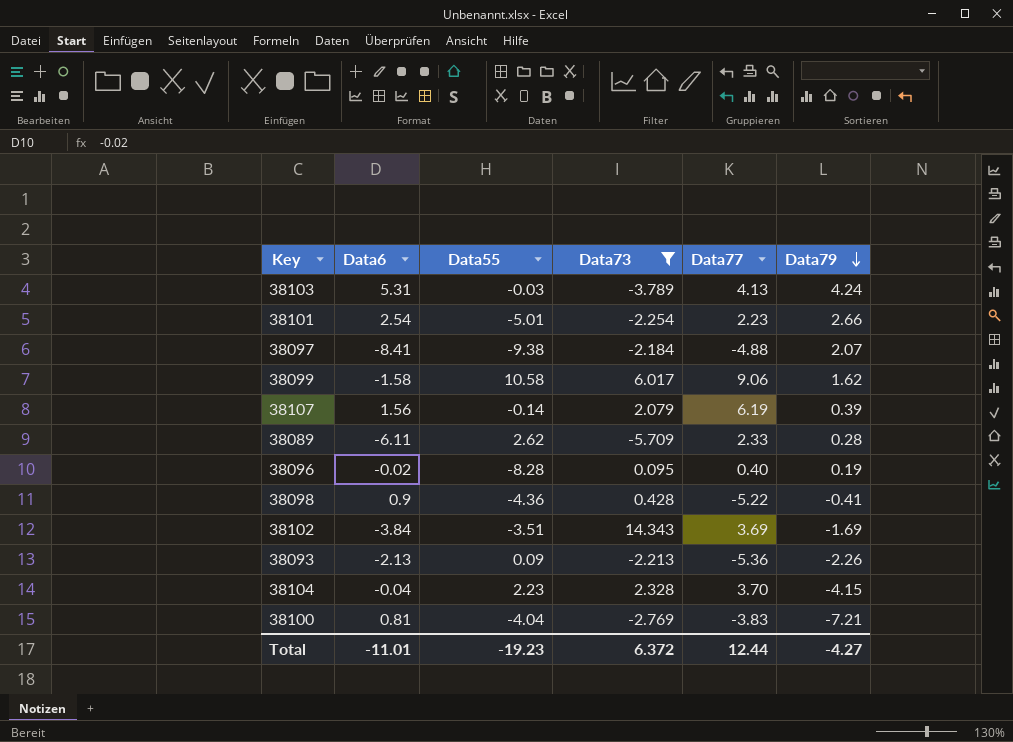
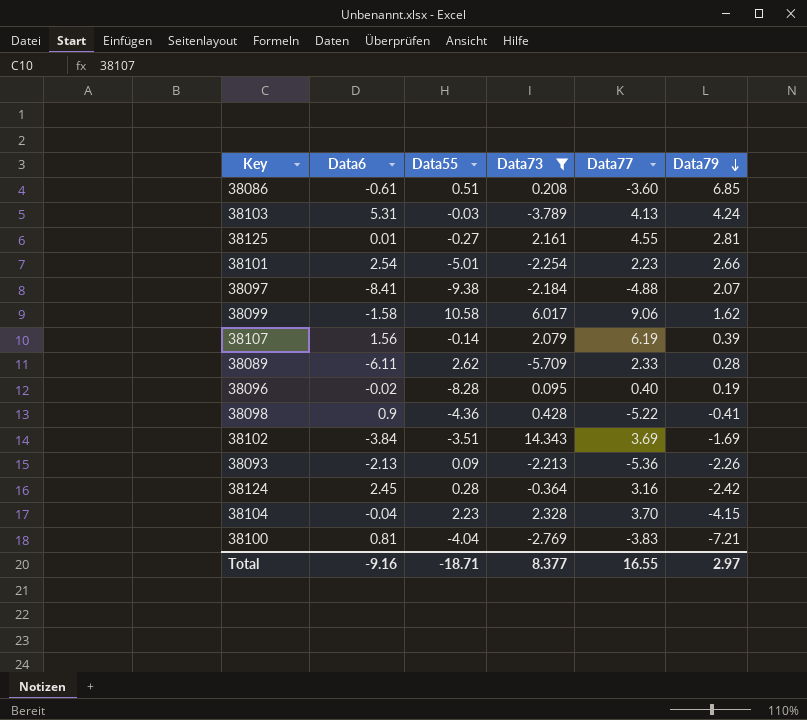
row 38086: none -> -0.61 | 0.51 | 0.208 | -3.60 | 6.85
row 38125: none -> 0.01 | -0.27 | 2.161 | 4.55 | 2.81
row 38124: none -> 2.45 | 0.28 | -0.364 | 3.16 | -2.42
Total | Data6: -11.01 -> -9.16
Total | Data55: -19.23 -> -18.71
Total | Data73: 6.372 -> 8.377
Total | Data77: 12.44 -> 16.55
Total | Data79: -4.27 -> 2.97

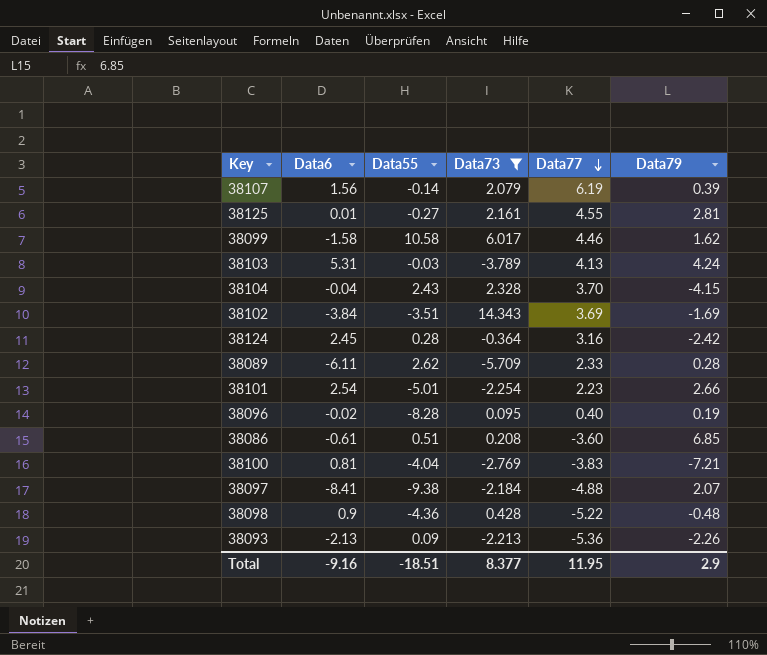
row order: Data79 descending -> Data77 descending
38099 | Data77: 9.06 -> 4.46
38104 | Data55: 2.23 -> 2.43
38098 | Data79: -0.41 -> -0.48
Total | Data55: -18.71 -> -18.51
Total | Data77: 16.55 -> 11.95
Total | Data79: 2.97 -> 2.9

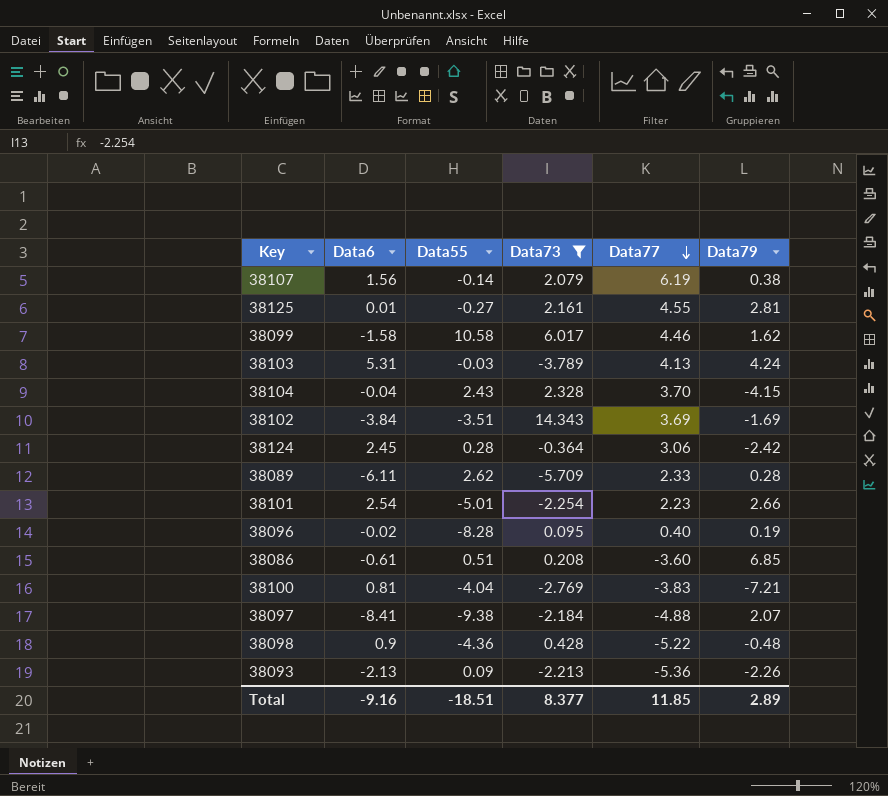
38107 | Data79: 0.39 -> 0.38
38124 | Data77: 3.16 -> 3.06
Total | Data77: 11.95 -> 11.85
Total | Data79: 2.9 -> 2.89

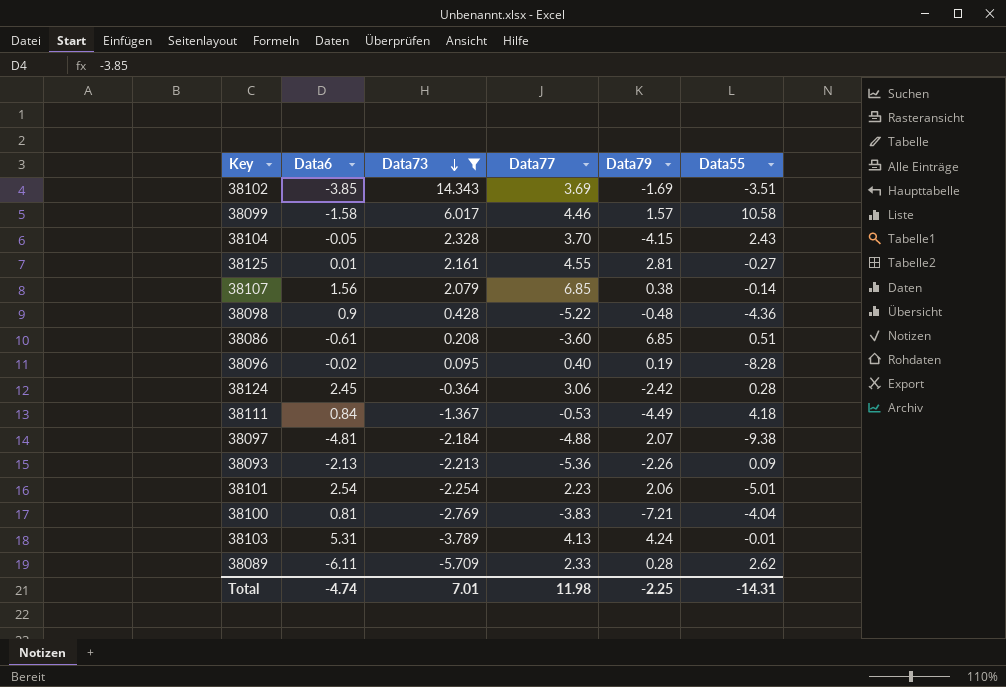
row order: Data77 descending -> Data73 descending
column Data55 | position: 3 -> 6
38102 | Data6: -3.84 -> -3.85
38099 | Data79: 1.62 -> 1.57
38104 | Data6: -0.04 -> -0.05
38107 | Data77: 6.19 -> 6.85
row 38111: none -> 0.84 | -1.367 | -0.53 | -4.49 | 4.18
38097 | Data6: -8.41 -> -4.81
38101 | Data79: 2.66 -> 2.06
38103 | Data55: -0.03 -> -0.01
Total | Data6: -9.16 -> -4.74
Total | Data73: 8.377 -> 7.01
Total | Data77: 11.85 -> 11.98
Total | Data79: 2.89 -> -2.25
Total | Data55: -18.51 -> -14.31

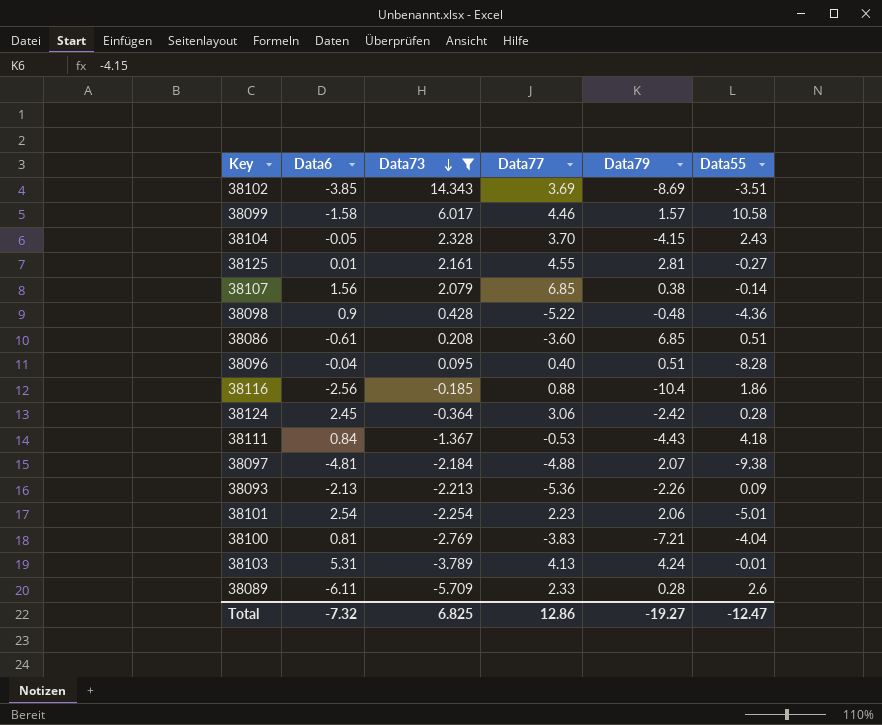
38102 | Data79: -1.69 -> -8.69
38096 | Data6: -0.02 -> -0.04
38096 | Data79: 0.19 -> 0.51
row 38116: none -> -2.56 | -0.185 | 0.88 | -10.4 | 1.86
38111 | Data79: -4.49 -> -4.43
38089 | Data55: 2.62 -> 2.6
Total | Data6: -4.74 -> -7.32
Total | Data73: 7.01 -> 6.825
Total | Data77: 11.98 -> 12.86
Total | Data79: -2.25 -> -19.27
Total | Data55: -14.31 -> -12.47

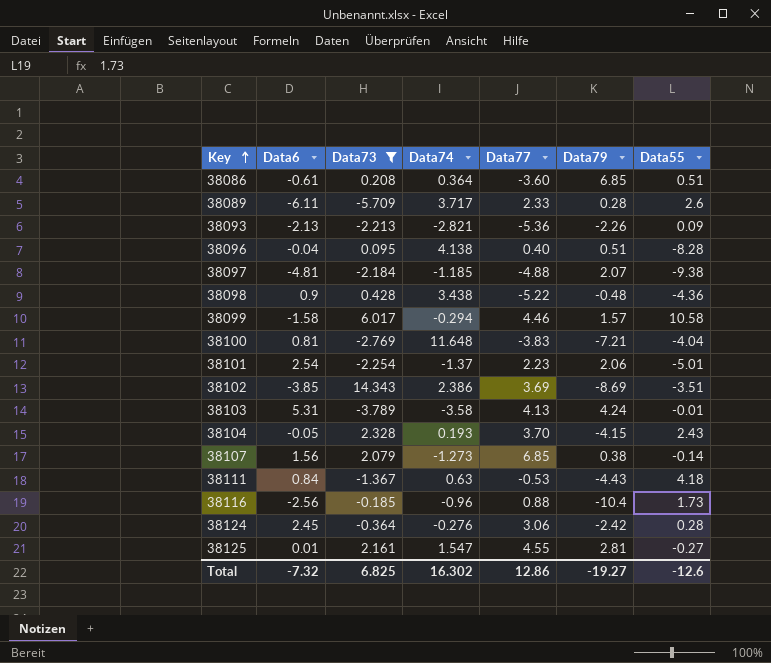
row order: Data73 descending -> Key ascending
column Data74 | position: none -> 4
38116 | Data55: 1.86 -> 1.73
Total | Data55: -12.47 -> -12.6

